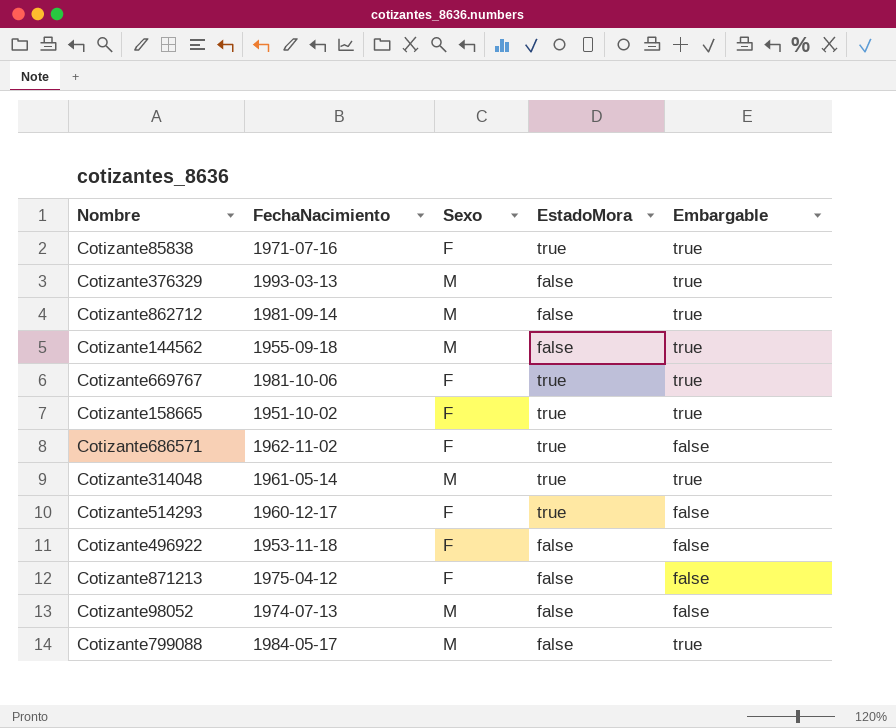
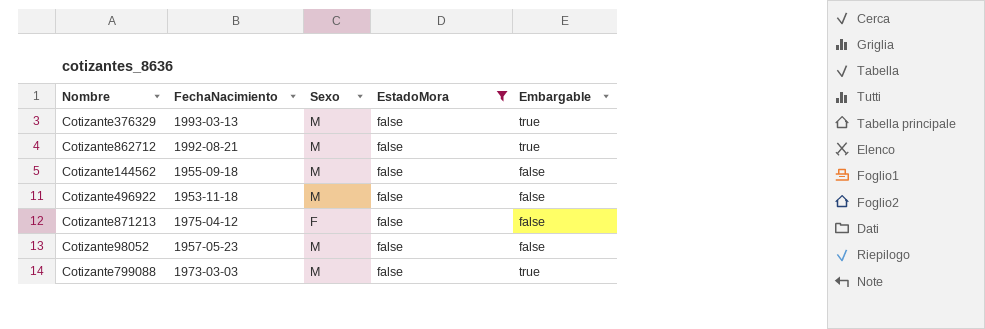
filter: none -> EstadoMora = false
Cotizante862712 | FechaNacimiento: 1981-09-14 -> 1992-08-21
Cotizante144562 | Embargable: true -> false
Cotizante496922 | Sexo: F -> M
Cotizante98052 | FechaNacimiento: 1974-07-13 -> 1957-05-23
Cotizante799088 | FechaNacimiento: 1984-05-17 -> 1973-03-03

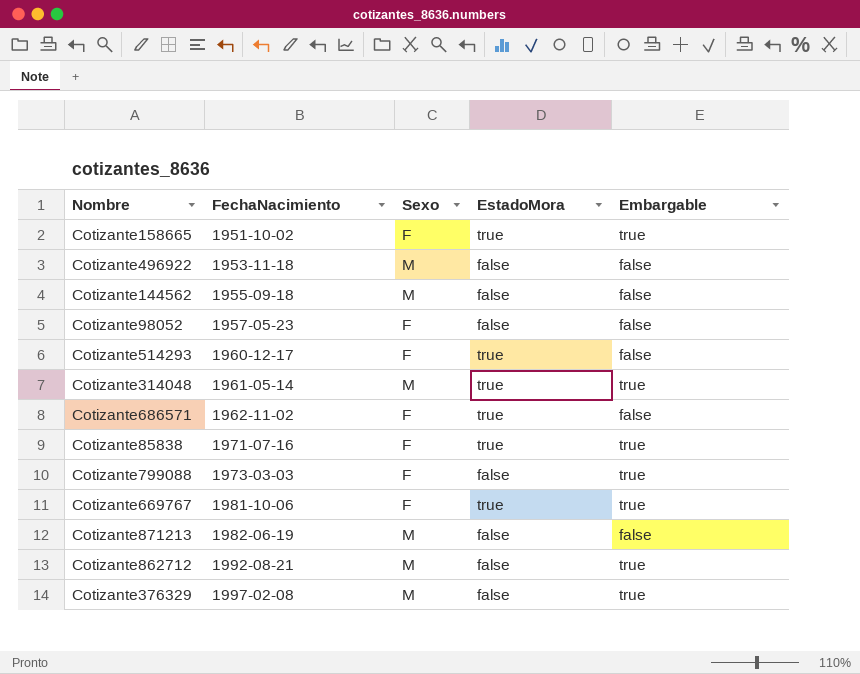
filter: EstadoMora = false -> none
row order: none -> FechaNacimiento ascending
Cotizante98052 | Sexo: M -> F
Cotizante799088 | Sexo: M -> F
Cotizante871213 | FechaNacimiento: 1975-04-12 -> 1982-06-19
Cotizante871213 | Sexo: F -> M
Cotizante376329 | FechaNacimiento: 1993-03-13 -> 1997-02-08

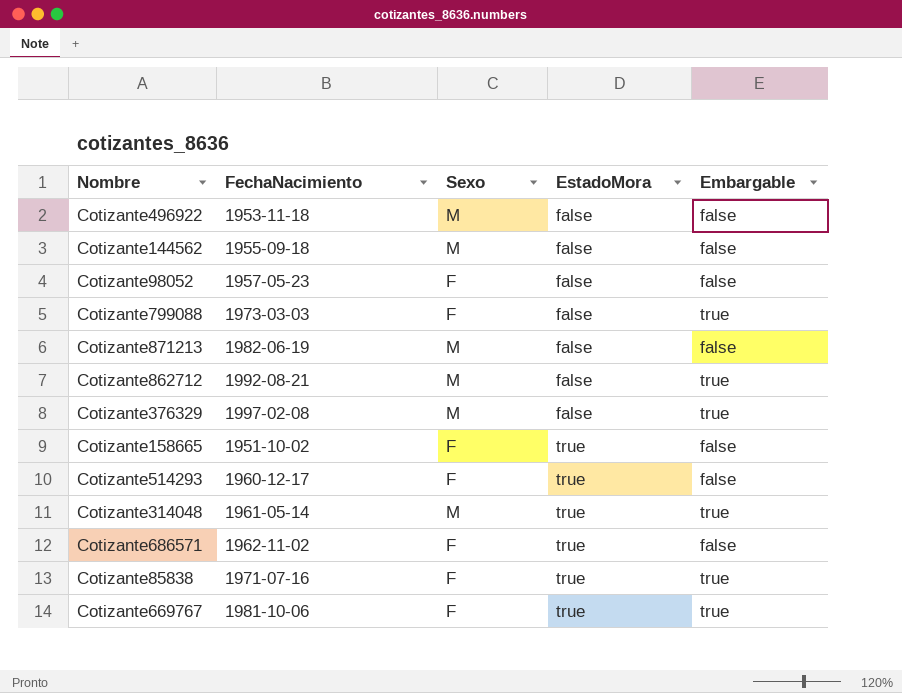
row order: FechaNacimiento ascending -> EstadoMora ascending
Cotizante158665 | Embargable: true -> false

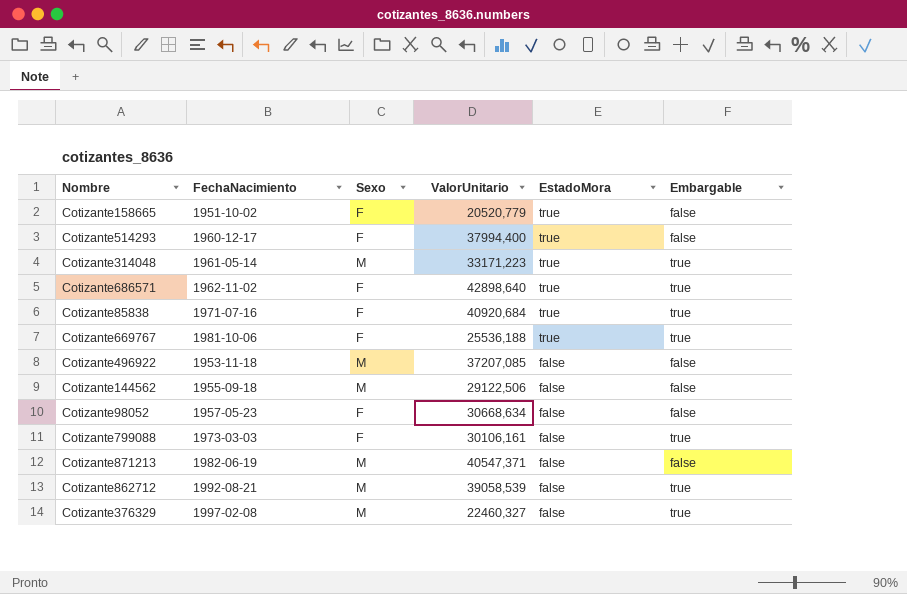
row order: EstadoMora ascending -> EstadoMora descending
column ValorUnitario | position: none -> 4
Cotizante686571 | Embargable: false -> true

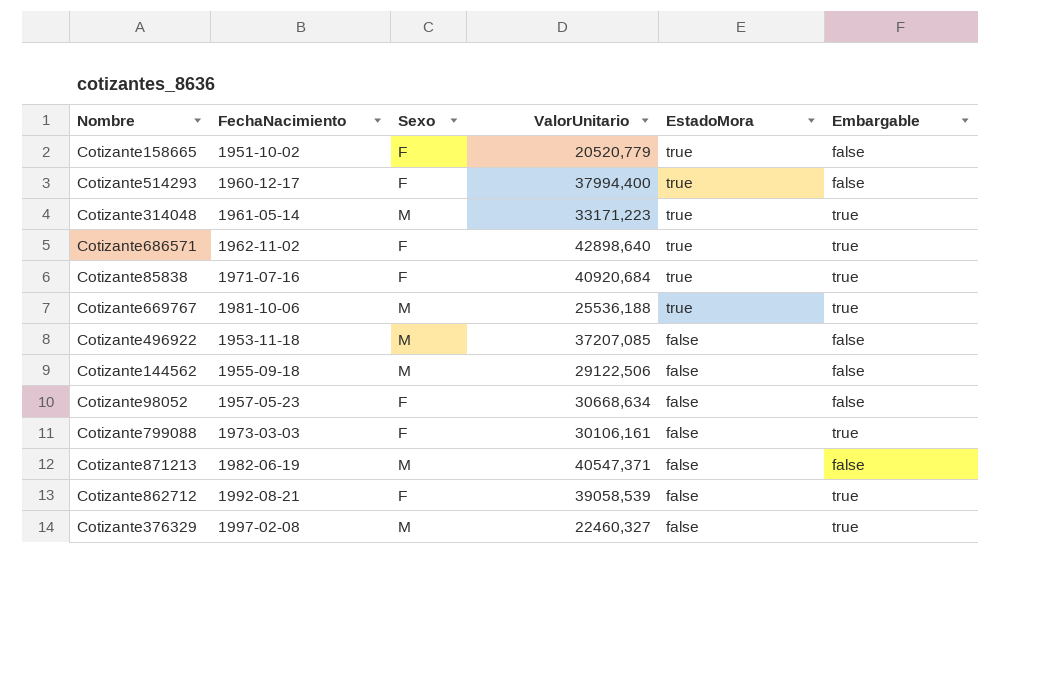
Cotizante669767 | Sexo: F -> M
Cotizante862712 | Sexo: M -> F

